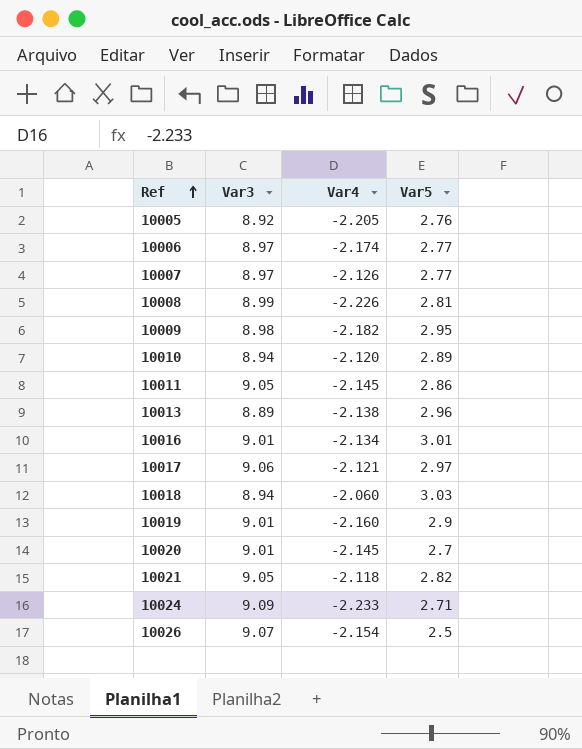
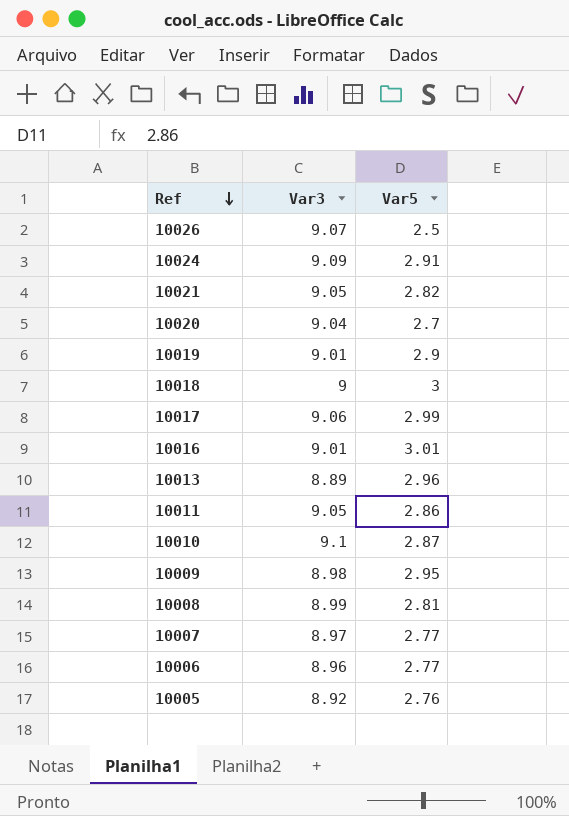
row order: Ref ascending -> Ref descending
column Var4 | position: 3 -> none
10024 | Var5: 2.71 -> 2.91
10020 | Var3: 9.01 -> 9.04
10018 | Var3: 8.94 -> 9
10018 | Var5: 3.03 -> 3
10017 | Var5: 2.97 -> 2.99
10010 | Var3: 8.94 -> 9.1
10010 | Var5: 2.89 -> 2.87
10006 | Var3: 8.97 -> 8.96

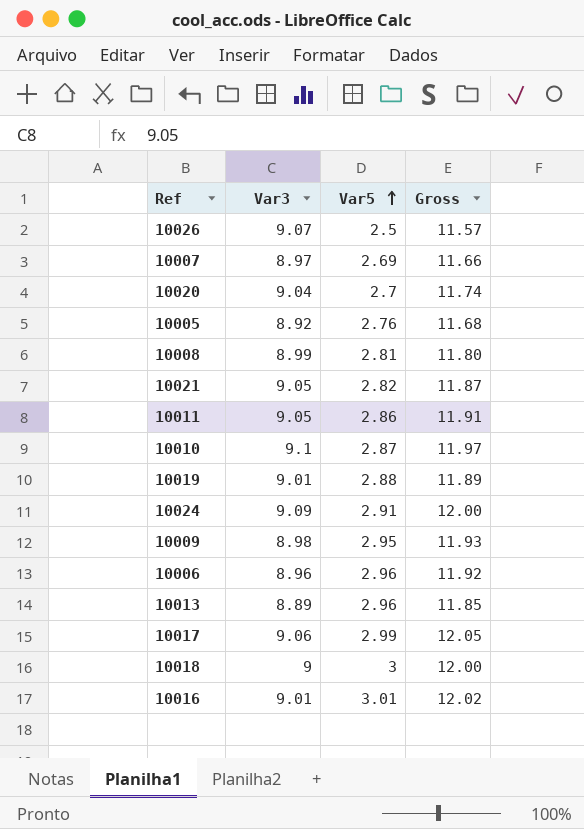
row order: Ref descending -> Var5 ascending
column Gross | formula: none -> [Var3] + [Var5]
10007 | Var5: 2.77 -> 2.69
10019 | Var5: 2.9 -> 2.88
10006 | Var5: 2.77 -> 2.96

